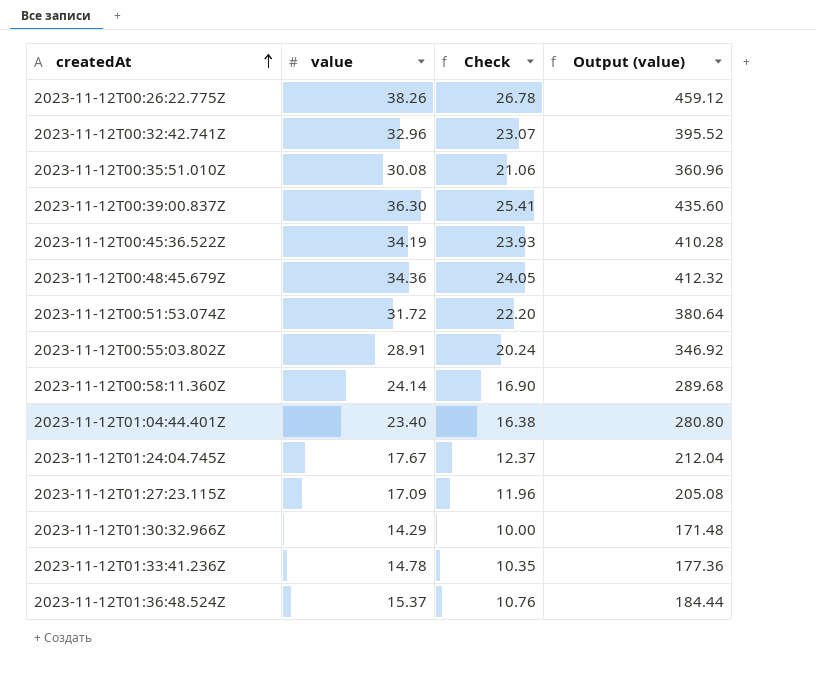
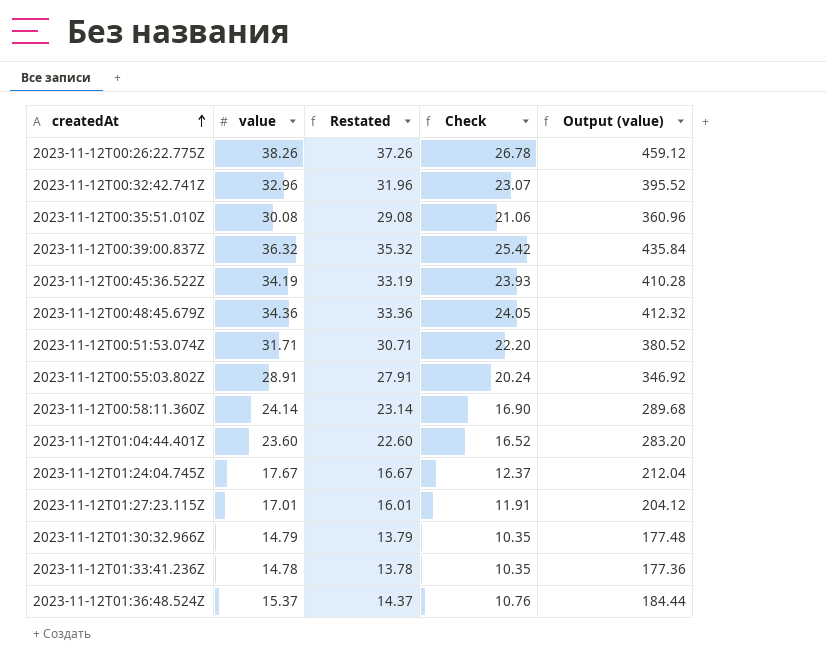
column Restated | formula: none -> [value] - 1
2023-11-12T00:39:00.837Z | value: 36.30 -> 36.32
2023-11-12T00:39:00.837Z | Check: 25.41 -> 25.42
2023-11-12T00:39:00.837Z | Output (value): 435.60 -> 435.84
2023-11-12T00:51:53.074Z | value: 31.72 -> 31.71
2023-11-12T00:51:53.074Z | Output (value): 380.64 -> 380.52
2023-11-12T01:04:44.401Z | value: 23.40 -> 23.60
2023-11-12T01:04:44.401Z | Check: 16.38 -> 16.52
2023-11-12T01:04:44.401Z | Output (value): 280.80 -> 283.20
2023-11-12T01:27:23.115Z | value: 17.09 -> 17.01
2023-11-12T01:27:23.115Z | Check: 11.96 -> 11.91
2023-11-12T01:27:23.115Z | Output (value): 205.08 -> 204.12
2023-11-12T01:30:32.966Z | value: 14.29 -> 14.79
2023-11-12T01:30:32.966Z | Check: 10.00 -> 10.35
2023-11-12T01:30:32.966Z | Output (value): 171.48 -> 177.48

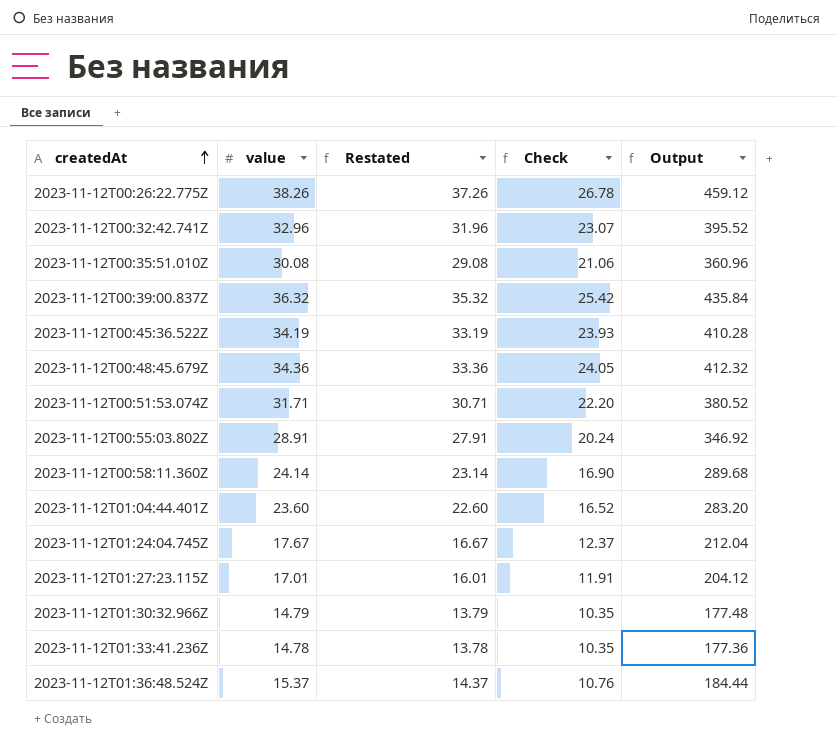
column name: Output (value) -> Output

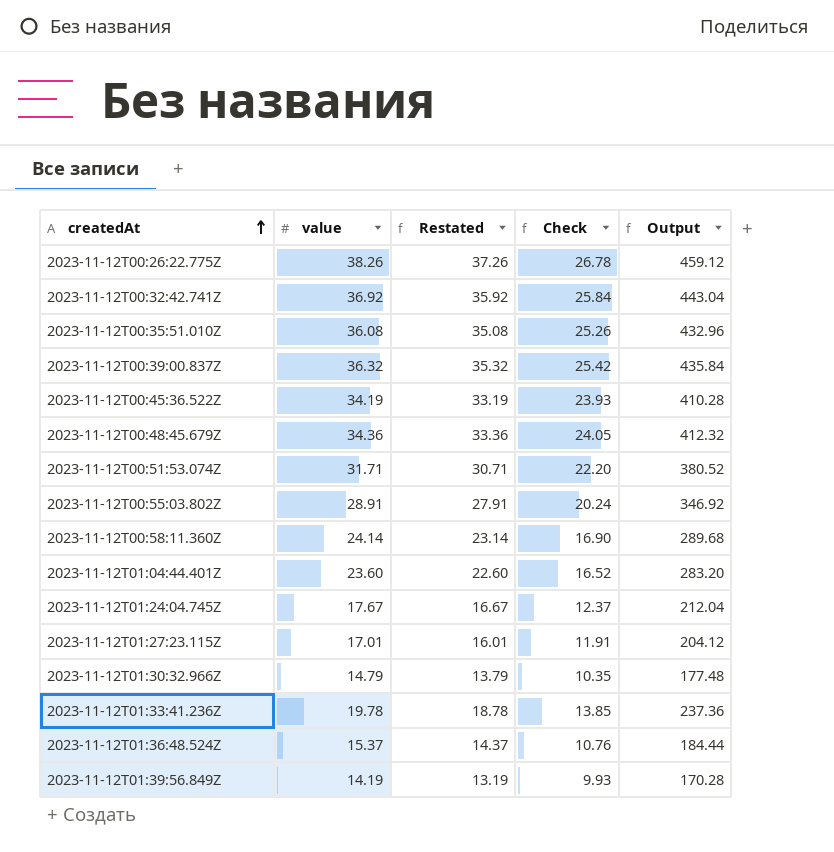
2023-11-12T00:32:42.741Z | value: 32.96 -> 36.92
2023-11-12T00:32:42.741Z | Restated: 31.96 -> 35.92
2023-11-12T00:32:42.741Z | Check: 23.07 -> 25.84
2023-11-12T00:32:42.741Z | Output: 395.52 -> 443.04
2023-11-12T00:35:51.010Z | value: 30.08 -> 36.08
2023-11-12T00:35:51.010Z | Restated: 29.08 -> 35.08
2023-11-12T00:35:51.010Z | Check: 21.06 -> 25.26
2023-11-12T00:35:51.010Z | Output: 360.96 -> 432.96
2023-11-12T01:33:41.236Z | value: 14.78 -> 19.78
2023-11-12T01:33:41.236Z | Restated: 13.78 -> 18.78
2023-11-12T01:33:41.236Z | Check: 10.35 -> 13.85
2023-11-12T01:33:41.236Z | Output: 177.36 -> 237.36
row 2023-11-12T01:39:56.849Z: none -> 14.19 | 13.19 | 9.93 | 170.28

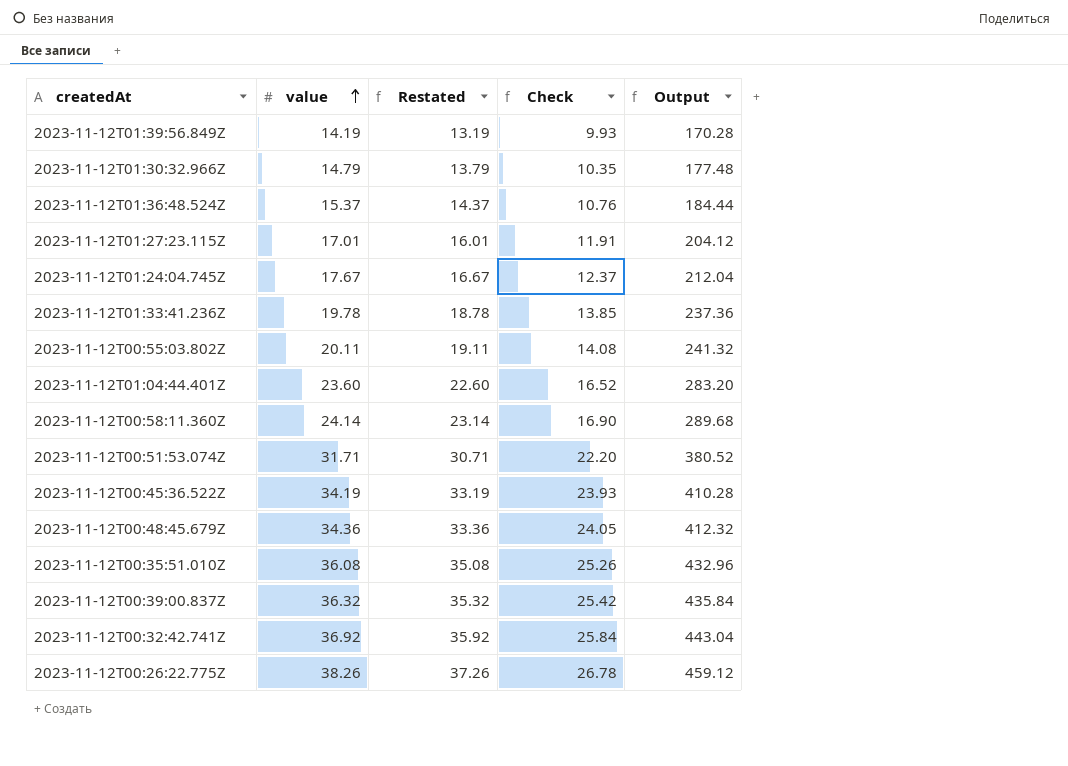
row order: createdAt ascending -> value ascending
2023-11-12T00:55:03.802Z | value: 28.91 -> 20.11
2023-11-12T00:55:03.802Z | Restated: 27.91 -> 19.11
2023-11-12T00:55:03.802Z | Check: 20.24 -> 14.08
2023-11-12T00:55:03.802Z | Output: 346.92 -> 241.32

